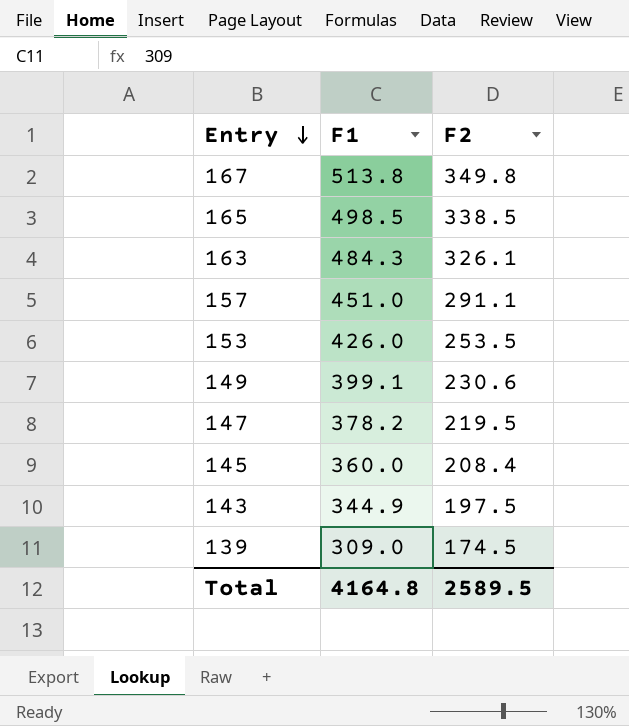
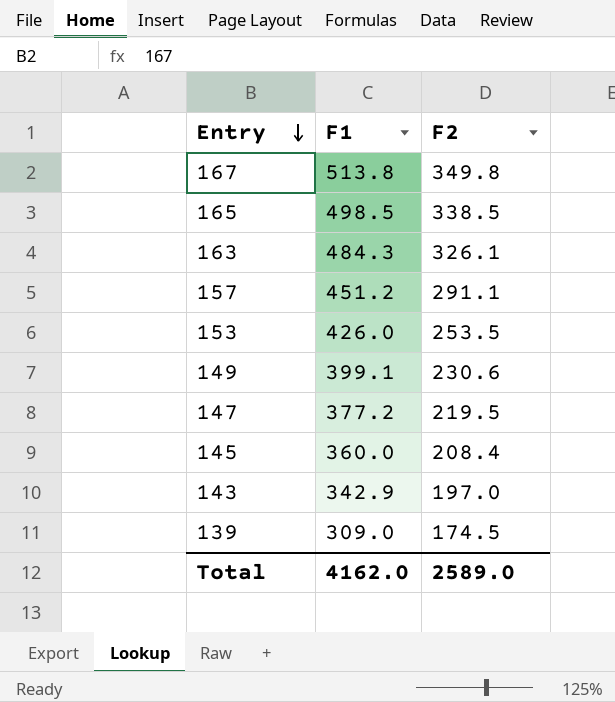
157 | F1: 451.0 -> 451.2
147 | F1: 378.2 -> 377.2
143 | F1: 344.9 -> 342.9
143 | F2: 197.5 -> 197.0
Total | F1: 4164.8 -> 4162.0
Total | F2: 2589.5 -> 2589.0

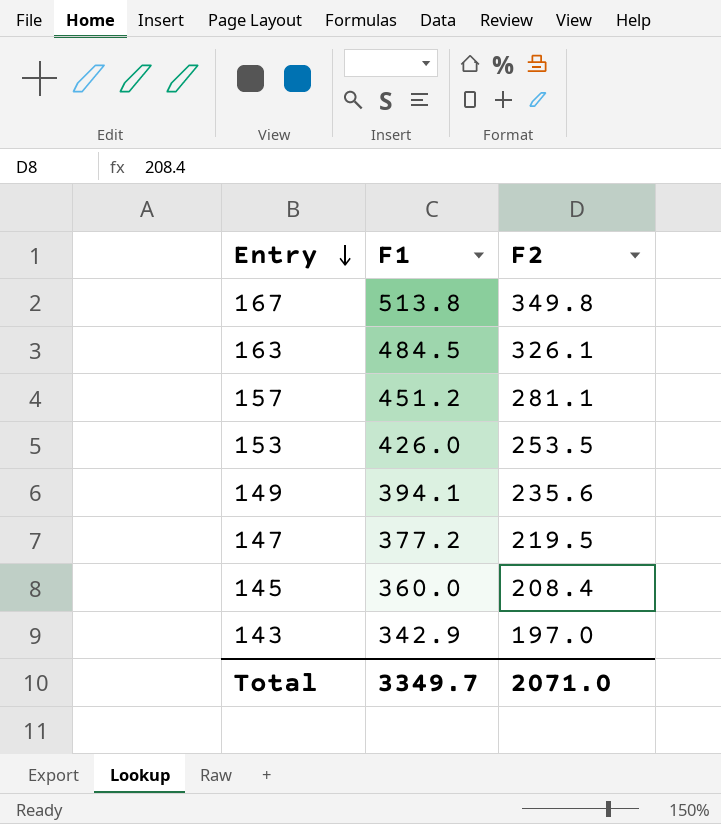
row 165: 498.5 | 338.5 -> none
row 139: 309.0 | 174.5 -> none
163 | F1: 484.3 -> 484.5
157 | F2: 291.1 -> 281.1
149 | F1: 399.1 -> 394.1
149 | F2: 230.6 -> 235.6
Total | F1: 4162.0 -> 3349.7
Total | F2: 2589.0 -> 2071.0

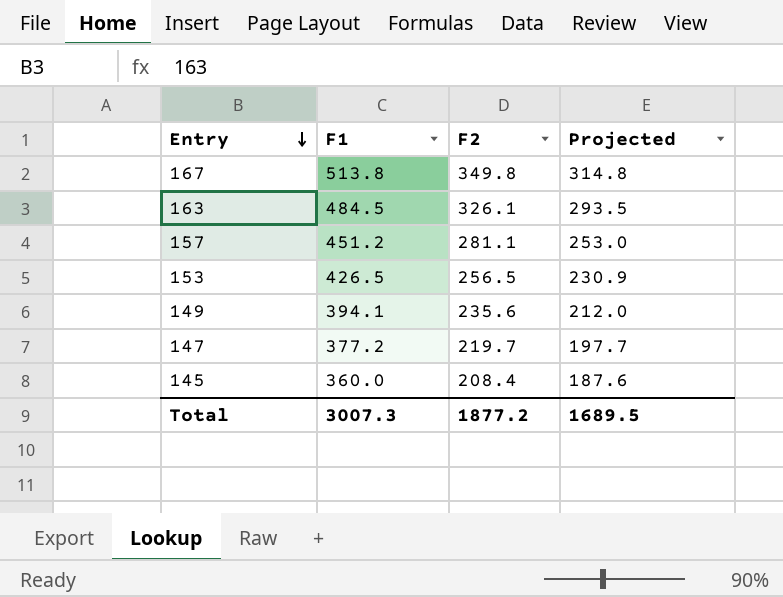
column Projected | formula: none -> [F2] * 0.9
row 143: 342.9 | 197.0 -> none
153 | F1: 426.0 -> 426.5
153 | F2: 253.5 -> 256.5
147 | F2: 219.5 -> 219.7
Total | F1: 3349.7 -> 3007.3
Total | F2: 2071.0 -> 1877.2

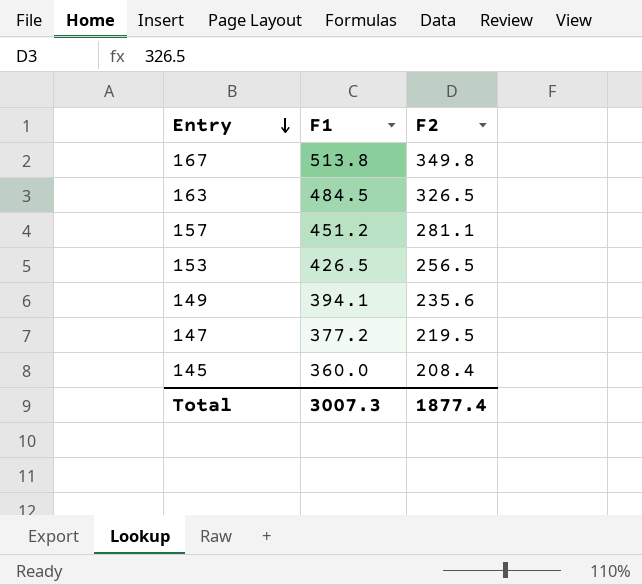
column Projected | formula: [F2] * 0.9 -> none
163 | F2: 326.1 -> 326.5
147 | F2: 219.7 -> 219.5
Total | F2: 1877.2 -> 1877.4

